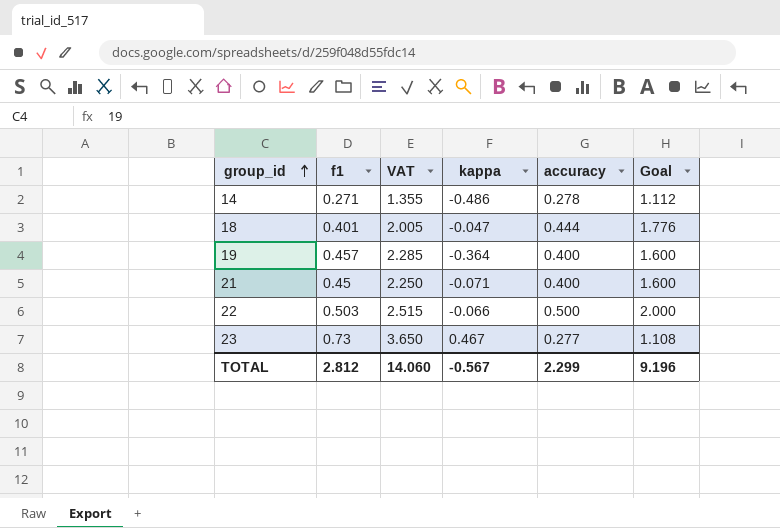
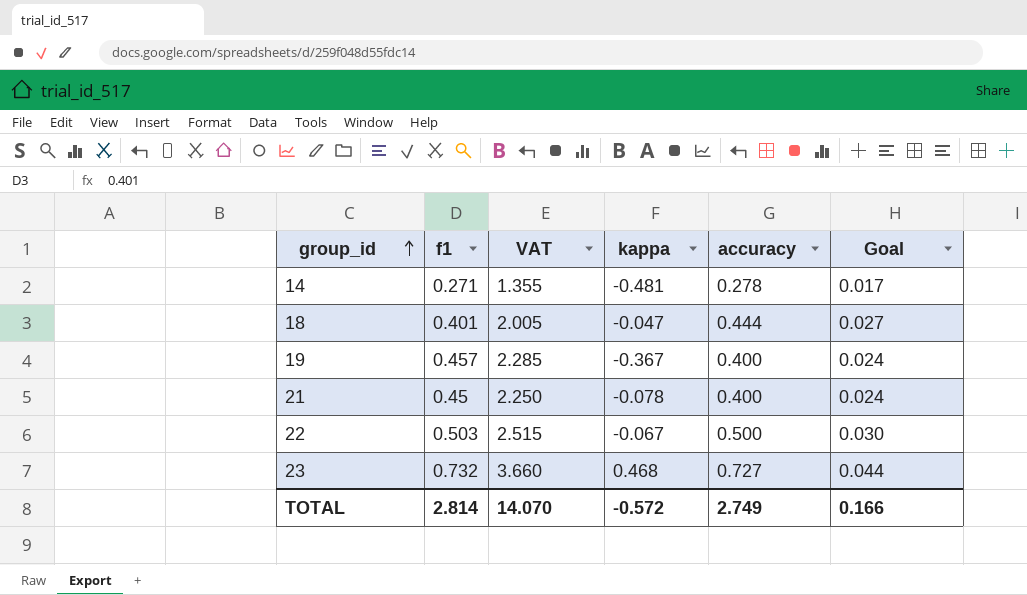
column Goal | formula: [accuracy] * 4 -> [accuracy] * 0.06
14 | kappa: -0.486 -> -0.481
19 | kappa: -0.364 -> -0.367
21 | kappa: -0.071 -> -0.078
22 | kappa: -0.066 -> -0.067
23 | f1: 0.73 -> 0.732
23 | VAT: 3.650 -> 3.660
23 | kappa: 0.467 -> 0.468
23 | accuracy: 0.277 -> 0.727
TOTAL | f1: 2.812 -> 2.814
TOTAL | VAT: 14.060 -> 14.070
TOTAL | kappa: -0.567 -> -0.572
TOTAL | accuracy: 2.299 -> 2.749
TOTAL | Goal: 9.196 -> 0.166

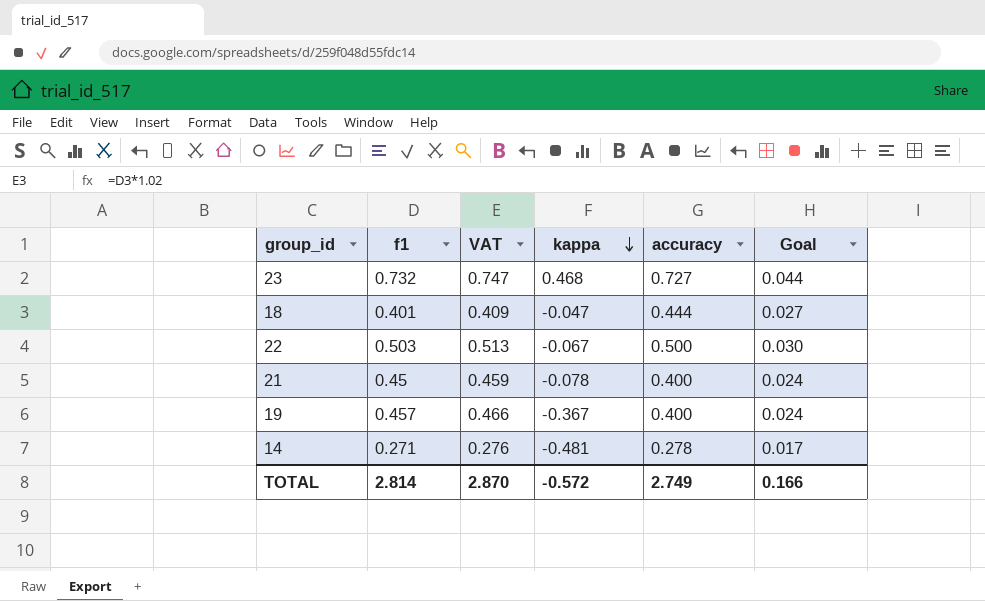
row order: group_id ascending -> kappa descending
column VAT | formula: [f1] * 5 -> [f1] * 1.02
TOTAL | VAT: 14.070 -> 2.870

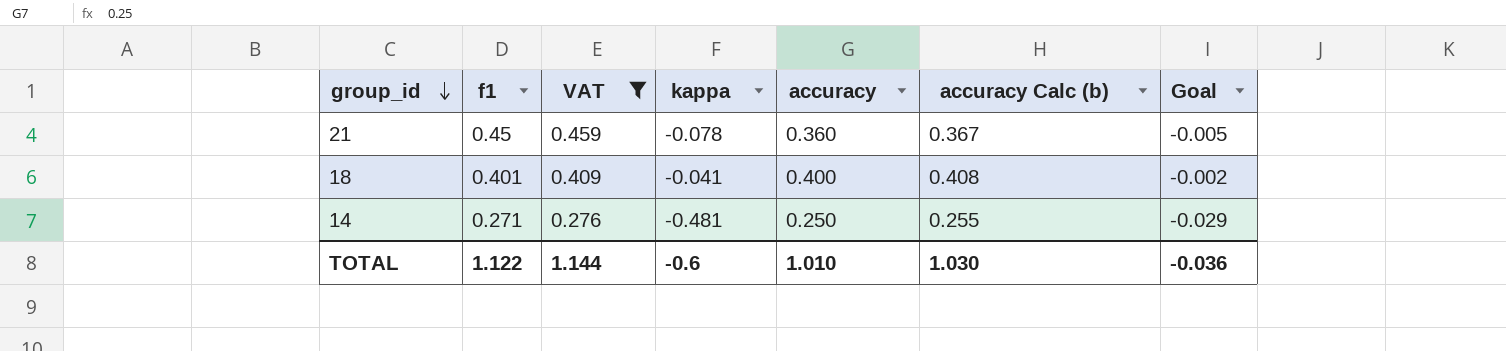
filter: none -> VAT <= 0.459
row order: kappa descending -> group_id descending
column accuracy Calc (b) | formula: none -> [accuracy] * 1.02
column Goal | formula: [accuracy] * 0.06 -> [kappa] * 0.06
21 | accuracy: 0.400 -> 0.360
18 | kappa: -0.047 -> -0.041
18 | accuracy: 0.444 -> 0.400
14 | accuracy: 0.278 -> 0.250
TOTAL | f1: 2.814 -> 1.122
TOTAL | VAT: 2.870 -> 1.144
TOTAL | kappa: -0.572 -> -0.6
TOTAL | accuracy: 2.749 -> 1.010
TOTAL | Goal: 0.166 -> -0.036

